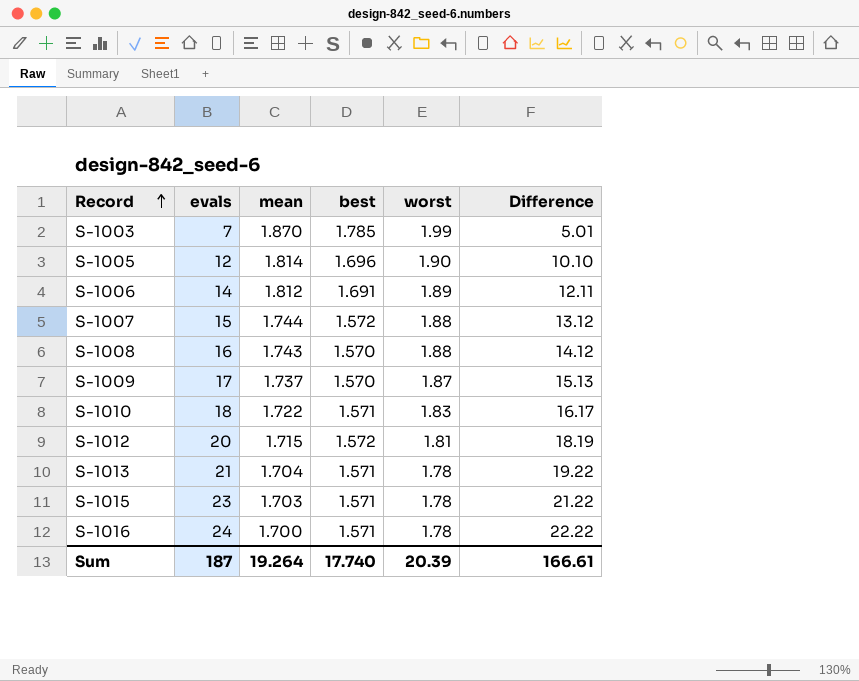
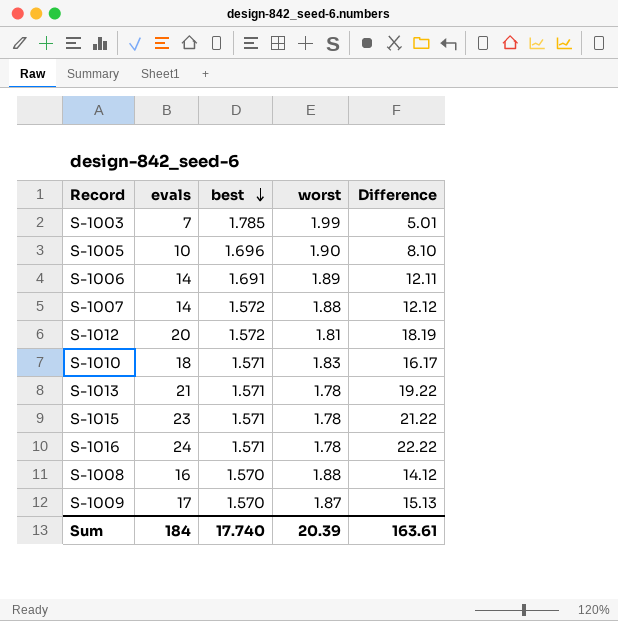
row order: Record ascending -> best descending
column mean | position: 3 -> none
S-1005 | evals: 12 -> 10
S-1005 | Difference: 10.10 -> 8.10
S-1007 | evals: 15 -> 14
S-1007 | Difference: 13.12 -> 12.12
Sum | evals: 187 -> 184
Sum | Difference: 166.61 -> 163.61

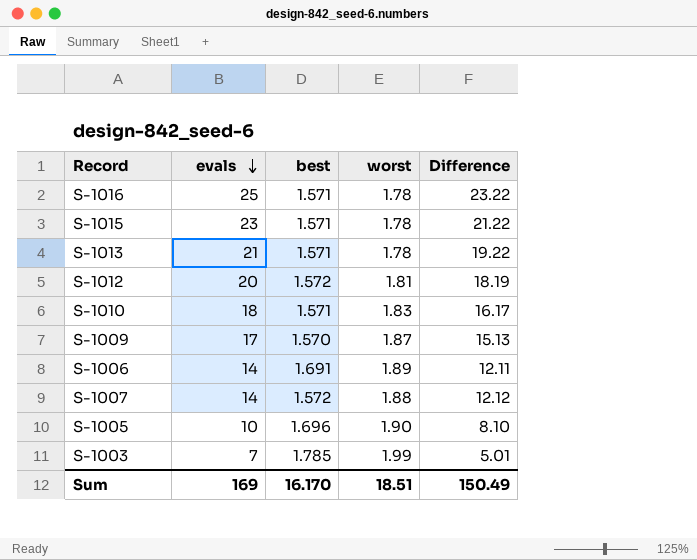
row order: best descending -> evals descending
row S-1008: 16 | 1.570 | 1.88 | 14.12 -> none
S-1016 | evals: 24 -> 25
S-1016 | Difference: 22.22 -> 23.22
Sum | evals: 184 -> 169
Sum | best: 17.740 -> 16.170
Sum | worst: 20.39 -> 18.51
Sum | Difference: 163.61 -> 150.49

